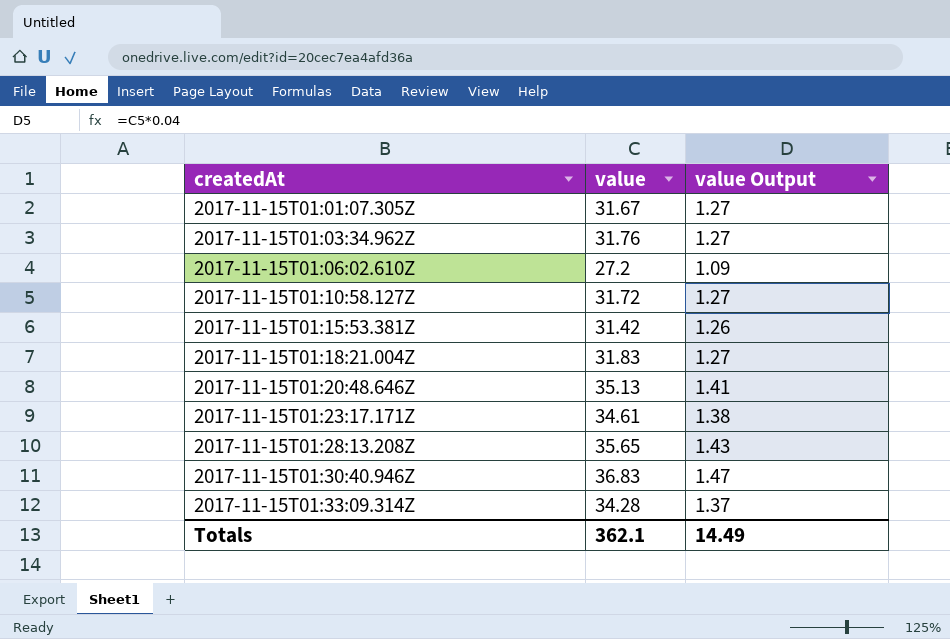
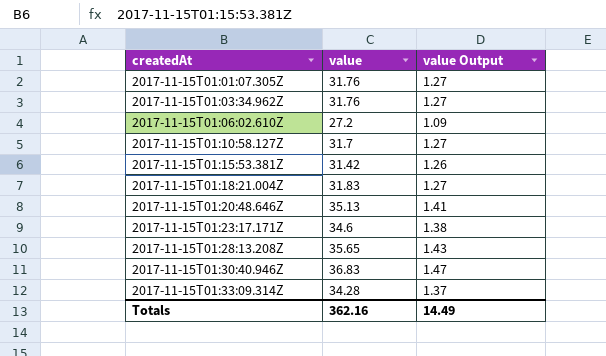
2017-11-15T01:01:07.305Z | value: 31.67 -> 31.76
2017-11-15T01:10:58.127Z | value: 31.72 -> 31.7
2017-11-15T01:23:17.171Z | value: 34.61 -> 34.6
Totals | value: 362.1 -> 362.16

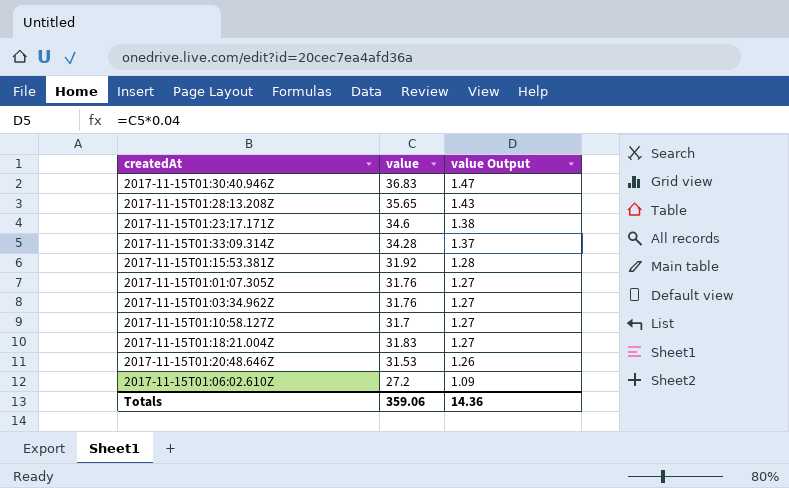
row order: createdAt ascending -> value Output descending
2017-11-15T01:15:53.381Z | value: 31.42 -> 31.92
2017-11-15T01:15:53.381Z | value Output: 1.26 -> 1.28
2017-11-15T01:20:48.646Z | value: 35.13 -> 31.53
2017-11-15T01:20:48.646Z | value Output: 1.41 -> 1.26
Totals | value: 362.16 -> 359.06
Totals | value Output: 14.49 -> 14.36

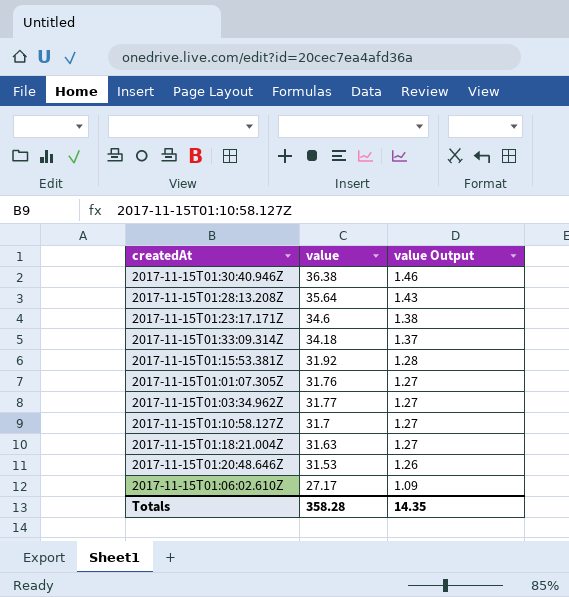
2017-11-15T01:30:40.946Z | value: 36.83 -> 36.38
2017-11-15T01:30:40.946Z | value Output: 1.47 -> 1.46
2017-11-15T01:28:13.208Z | value: 35.65 -> 35.64
2017-11-15T01:33:09.314Z | value: 34.28 -> 34.18
2017-11-15T01:03:34.962Z | value: 31.76 -> 31.77
2017-11-15T01:18:21.004Z | value: 31.83 -> 31.63
2017-11-15T01:06:02.610Z | value: 27.2 -> 27.17
Totals | value: 359.06 -> 358.28
Totals | value Output: 14.36 -> 14.35

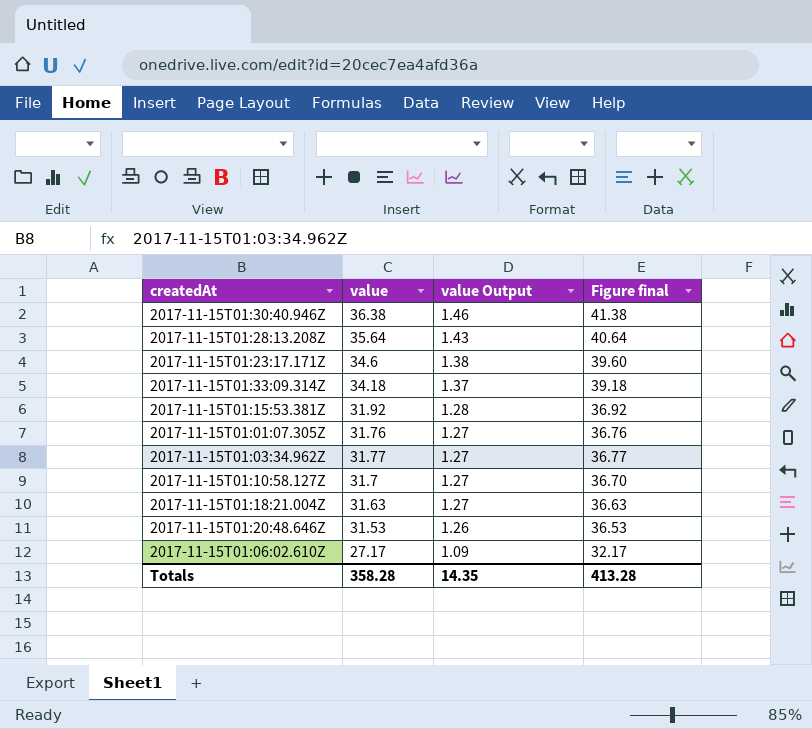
column Figure final | formula: none -> [value] + 5

